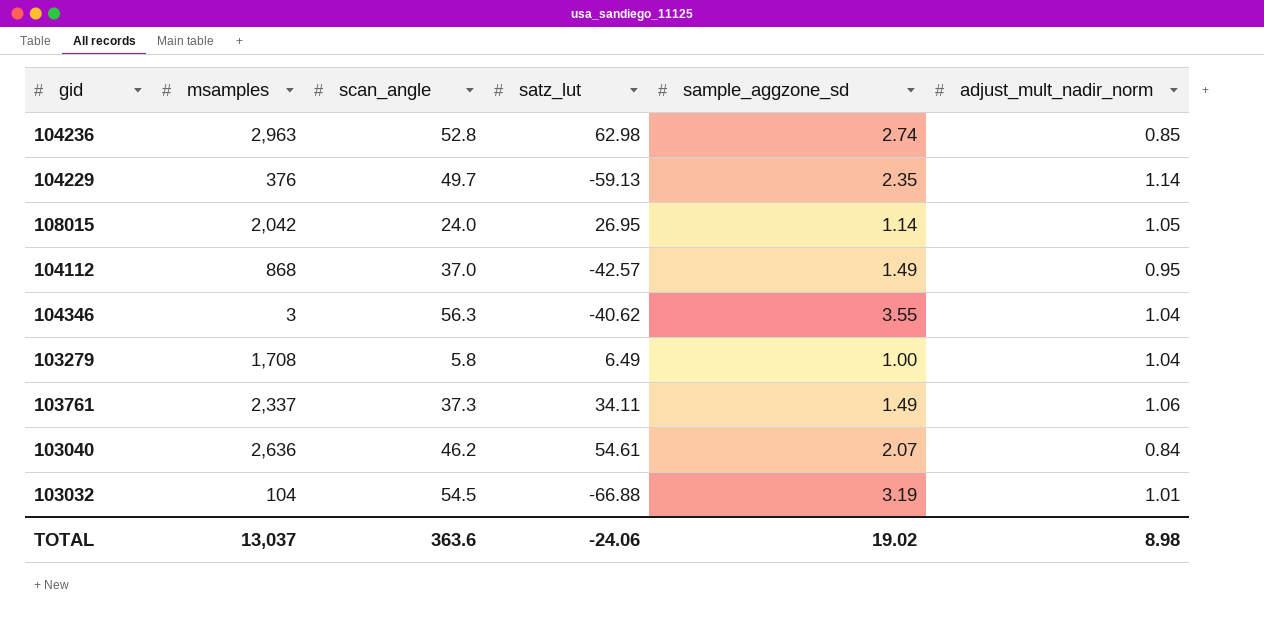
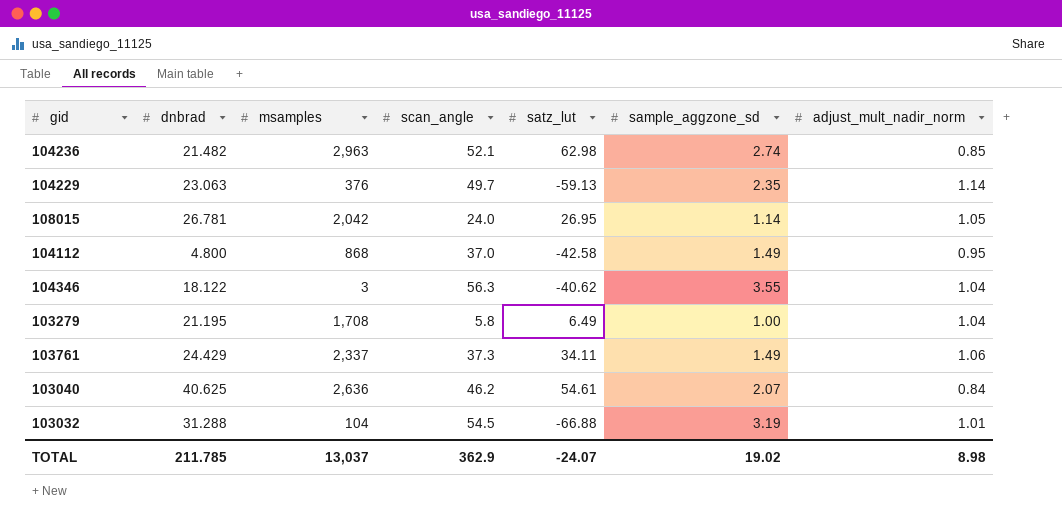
column dnbrad | position: none -> 2
104236 | scan_angle: 52.8 -> 52.1
104112 | satz_lut: -42.57 -> -42.58
TOTAL | scan_angle: 363.6 -> 362.9
TOTAL | satz_lut: -24.06 -> -24.07

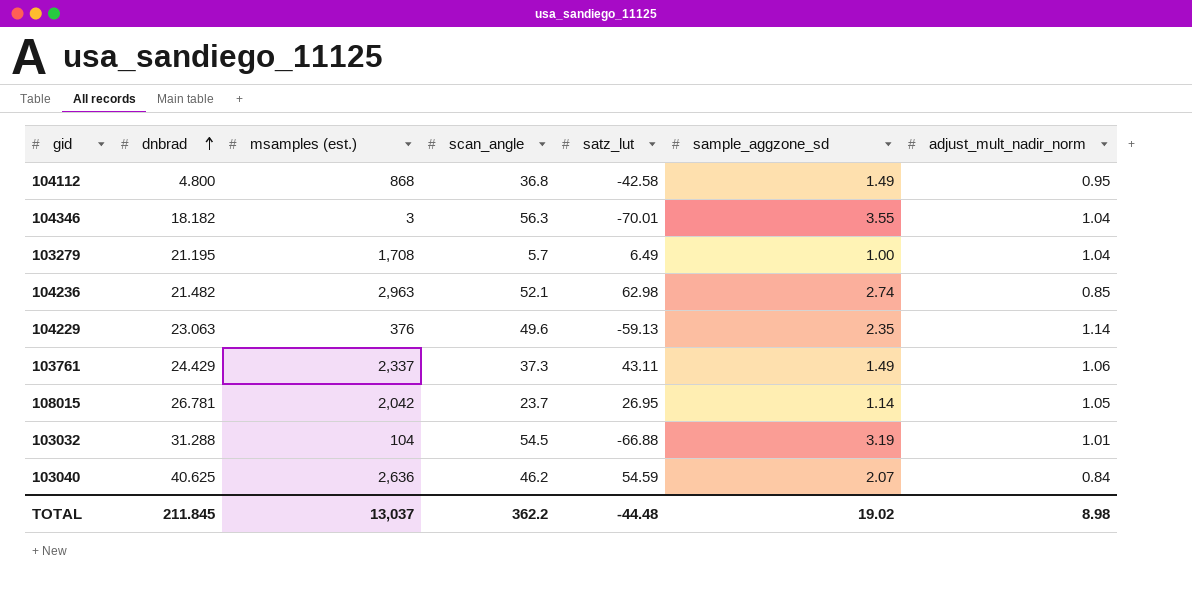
row order: none -> dnbrad ascending
column name: msamples -> msamples (est.)
104112 | scan_angle: 37.0 -> 36.8
104346 | dnbrad: 18.122 -> 18.182
104346 | satz_lut: -40.62 -> -70.01
103279 | scan_angle: 5.8 -> 5.7
104229 | scan_angle: 49.7 -> 49.6
103761 | satz_lut: 34.11 -> 43.11
108015 | scan_angle: 24.0 -> 23.7
103040 | satz_lut: 54.61 -> 54.59
TOTAL | dnbrad: 211.785 -> 211.845
TOTAL | scan_angle: 362.9 -> 362.2
TOTAL | satz_lut: -24.07 -> -44.48

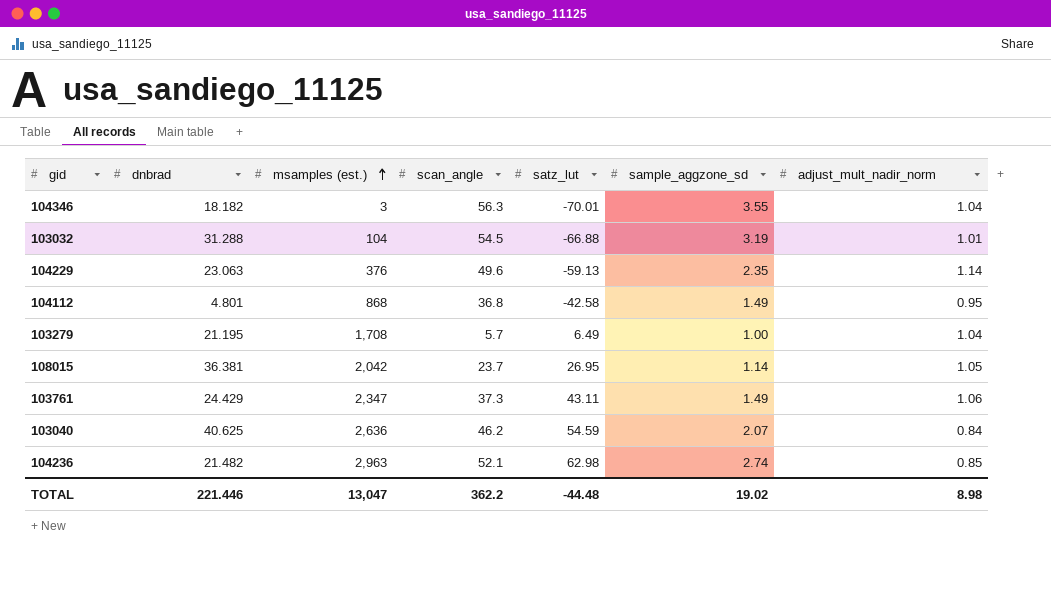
row order: dnbrad ascending -> msamples (est.) ascending
104112 | dnbrad: 4.800 -> 4.801
108015 | dnbrad: 26.781 -> 36.381
103761 | msamples (est.): 2,337 -> 2,347
TOTAL | dnbrad: 211.845 -> 221.446
TOTAL | msamples (est.): 13,037 -> 13,047

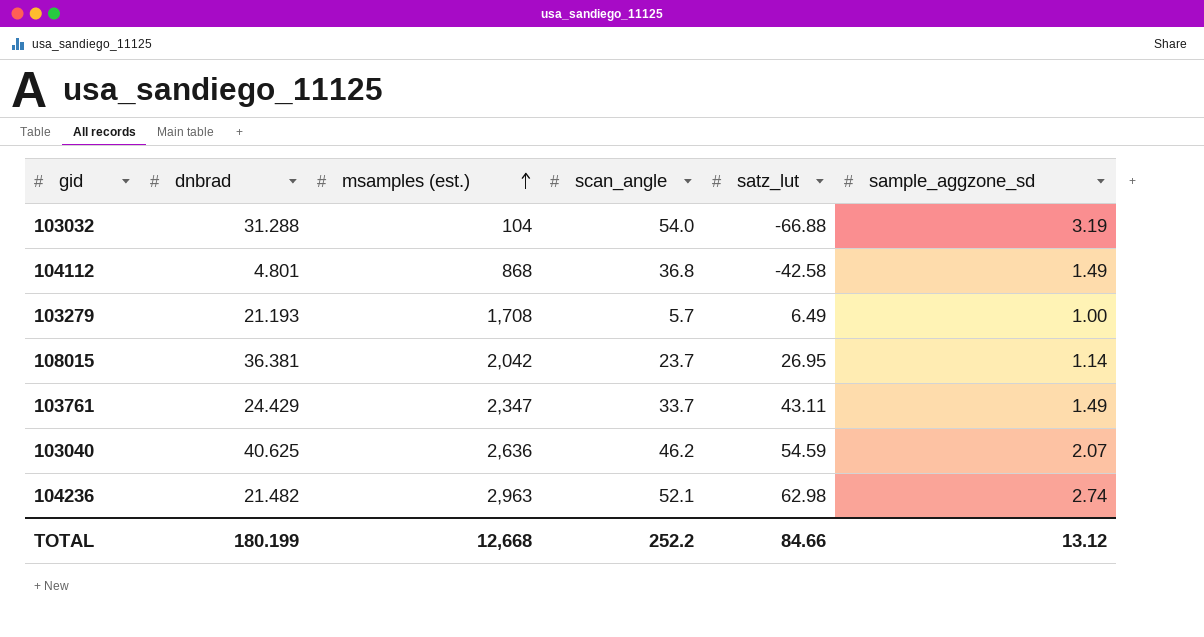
column adjust_mult_nadir_norm | position: 7 -> none
row 104346: 18.182 | 3 | 56.3 | -70.01 | 3.55 | 1.04 -> none
row 104229: 23.063 | 376 | 49.6 | -59.13 | 2.35 | 1.14 -> none
103032 | scan_angle: 54.5 -> 54.0
103279 | dnbrad: 21.195 -> 21.193
103761 | scan_angle: 37.3 -> 33.7
TOTAL | dnbrad: 221.446 -> 180.199
TOTAL | msamples (est.): 13,047 -> 12,668
TOTAL | scan_angle: 362.2 -> 252.2
TOTAL | satz_lut: -44.48 -> 84.66
TOTAL | sample_aggzone_sd: 19.02 -> 13.12

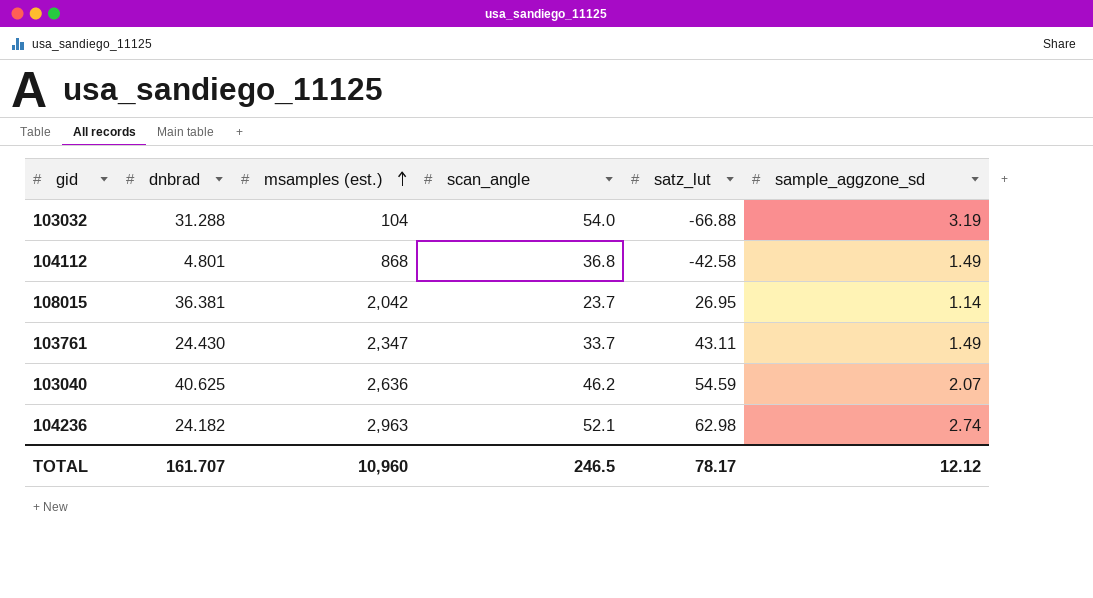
row 103279: 21.193 | 1,708 | 5.7 | 6.49 | 1.00 -> none
103761 | dnbrad: 24.429 -> 24.430
104236 | dnbrad: 21.482 -> 24.182
TOTAL | dnbrad: 180.199 -> 161.707
TOTAL | msamples (est.): 12,668 -> 10,960
TOTAL | scan_angle: 252.2 -> 246.5
TOTAL | satz_lut: 84.66 -> 78.17
TOTAL | sample_aggzone_sd: 13.12 -> 12.12

